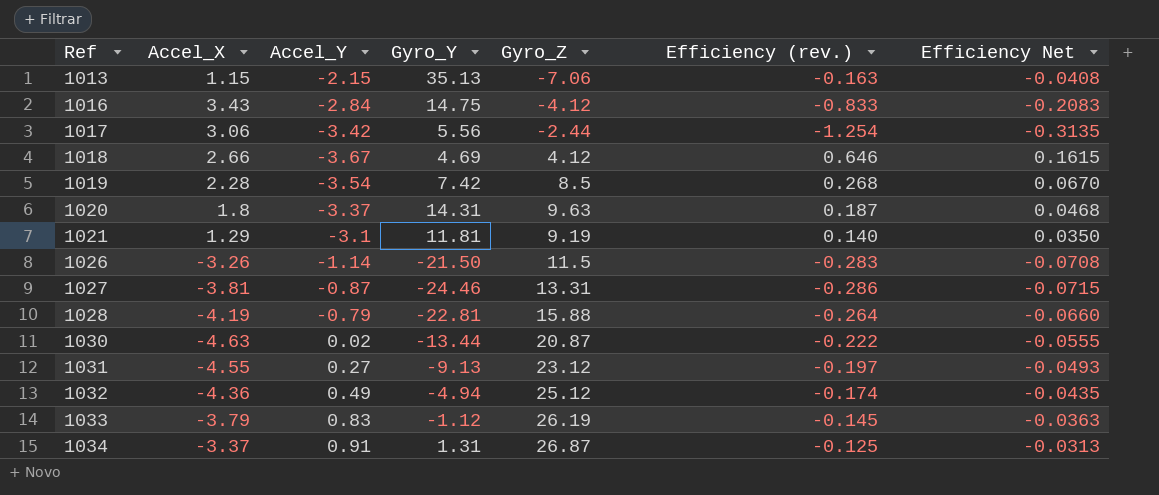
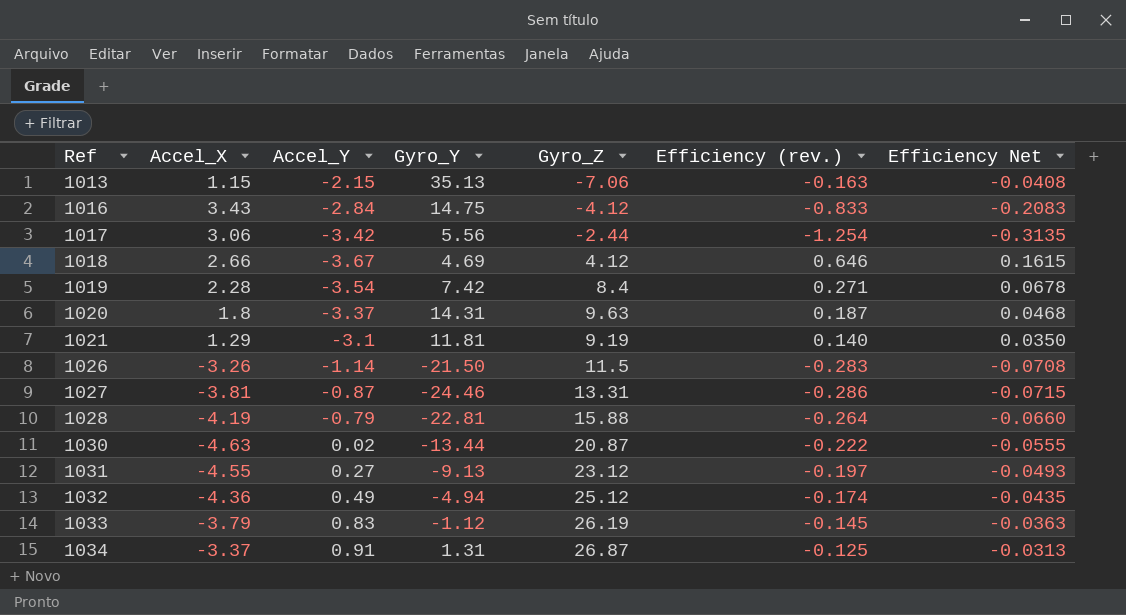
1019 | Gyro_Z: 8.5 -> 8.4
1019 | Efficiency (rev.): 0.268 -> 0.271
1019 | Efficiency Net: 0.0670 -> 0.0678

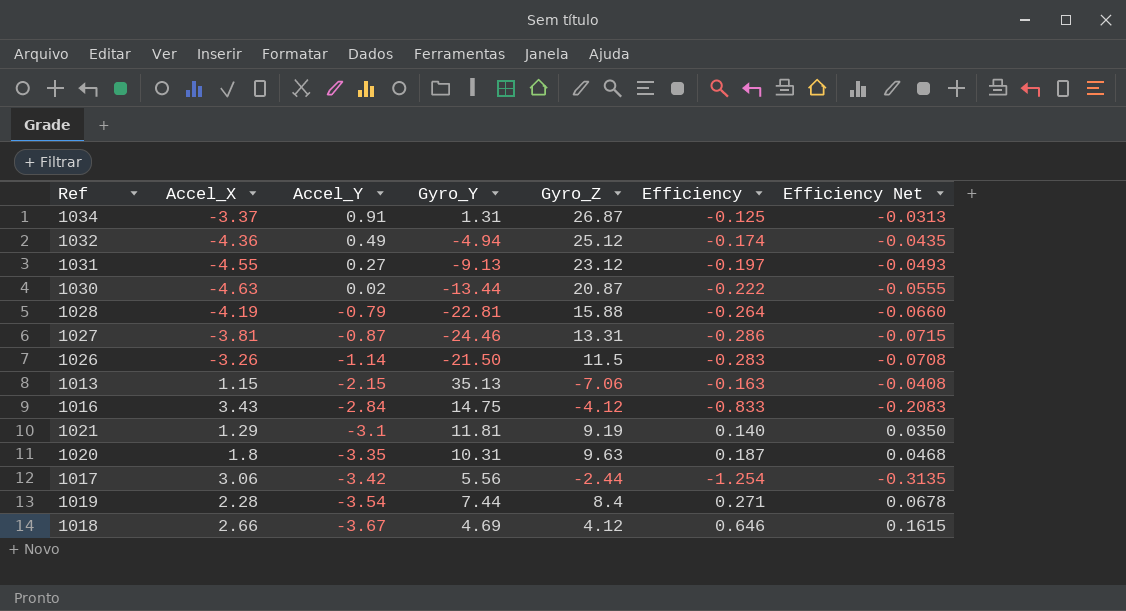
row order: Ref ascending -> Accel_Y descending
column name: Efficiency (rev.) -> Efficiency
row 1033: -3.79 | 0.83 | -1.12 | 26.19 | -0.145 | -0.0363 -> none
1020 | Accel_Y: -3.37 -> -3.35
1020 | Gyro_Y: 14.31 -> 10.31
1019 | Gyro_Y: 7.42 -> 7.44

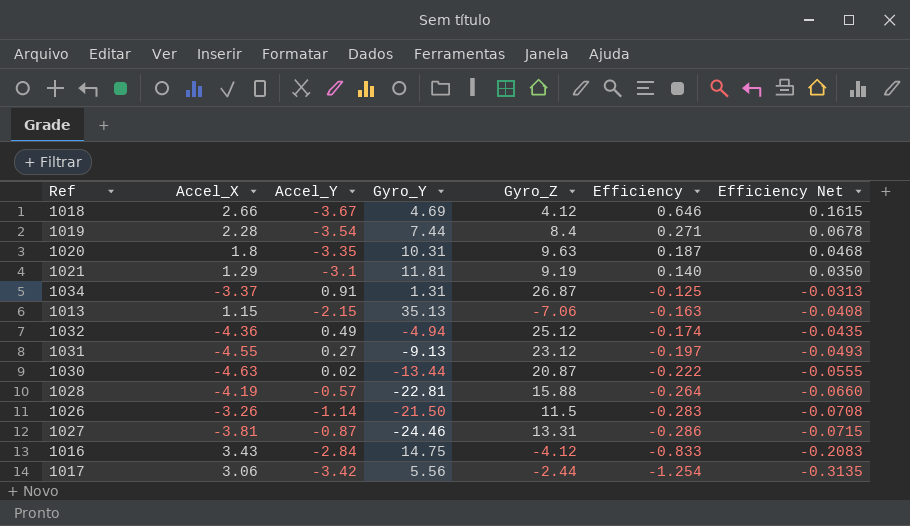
row order: Accel_Y descending -> Efficiency descending
1028 | Accel_Y: -0.79 -> -0.57

